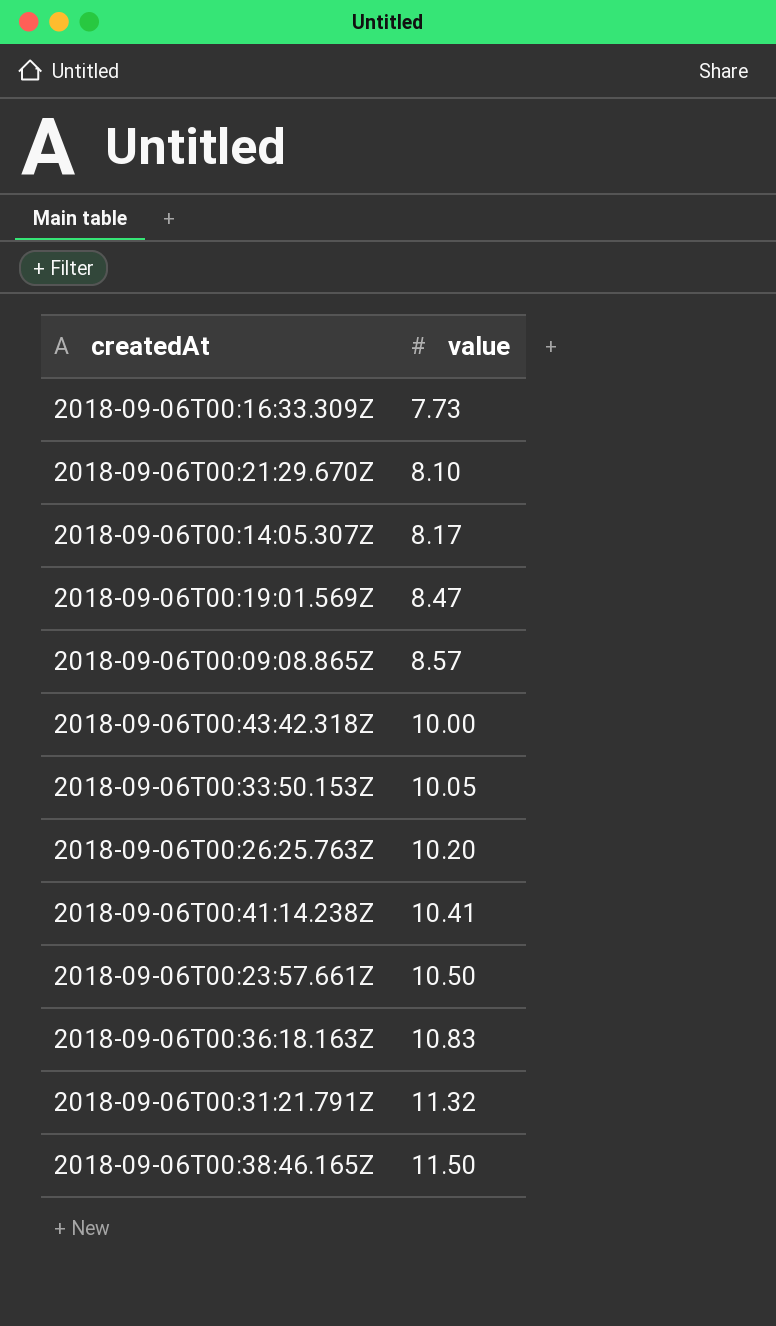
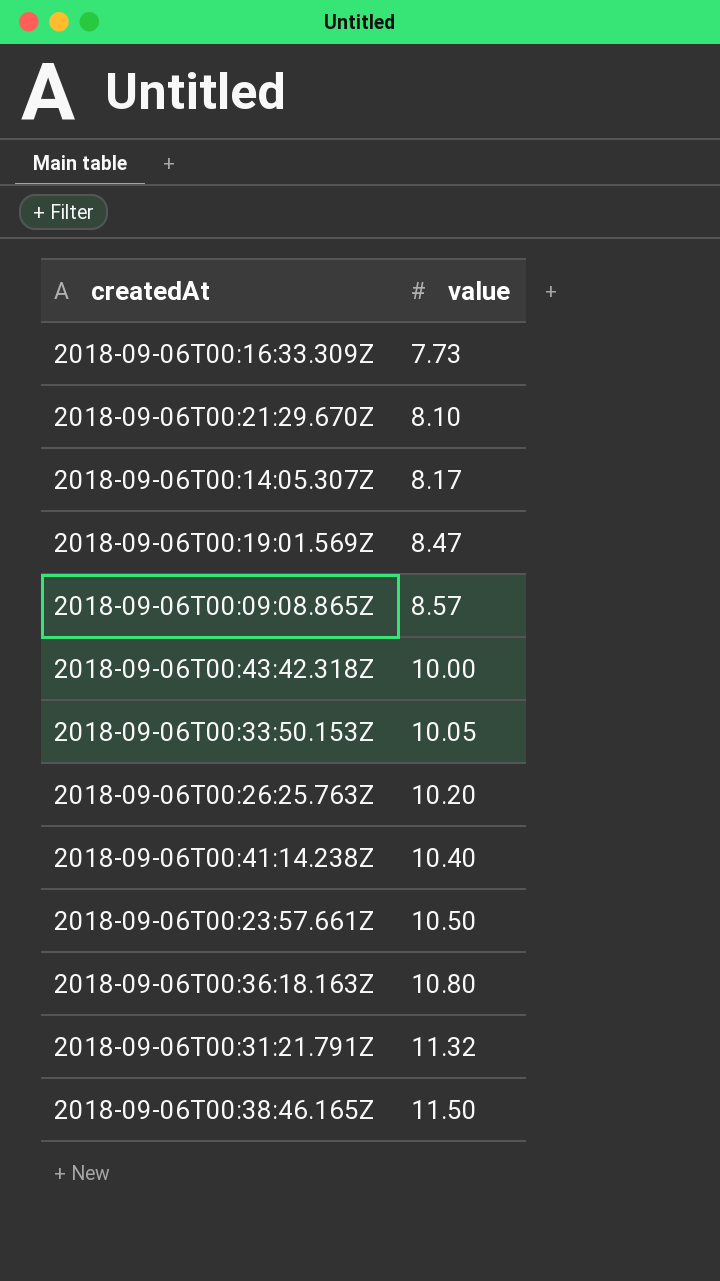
2018-09-06T00:41:14.238Z | value: 10.41 -> 10.40
2018-09-06T00:36:18.163Z | value: 10.83 -> 10.80

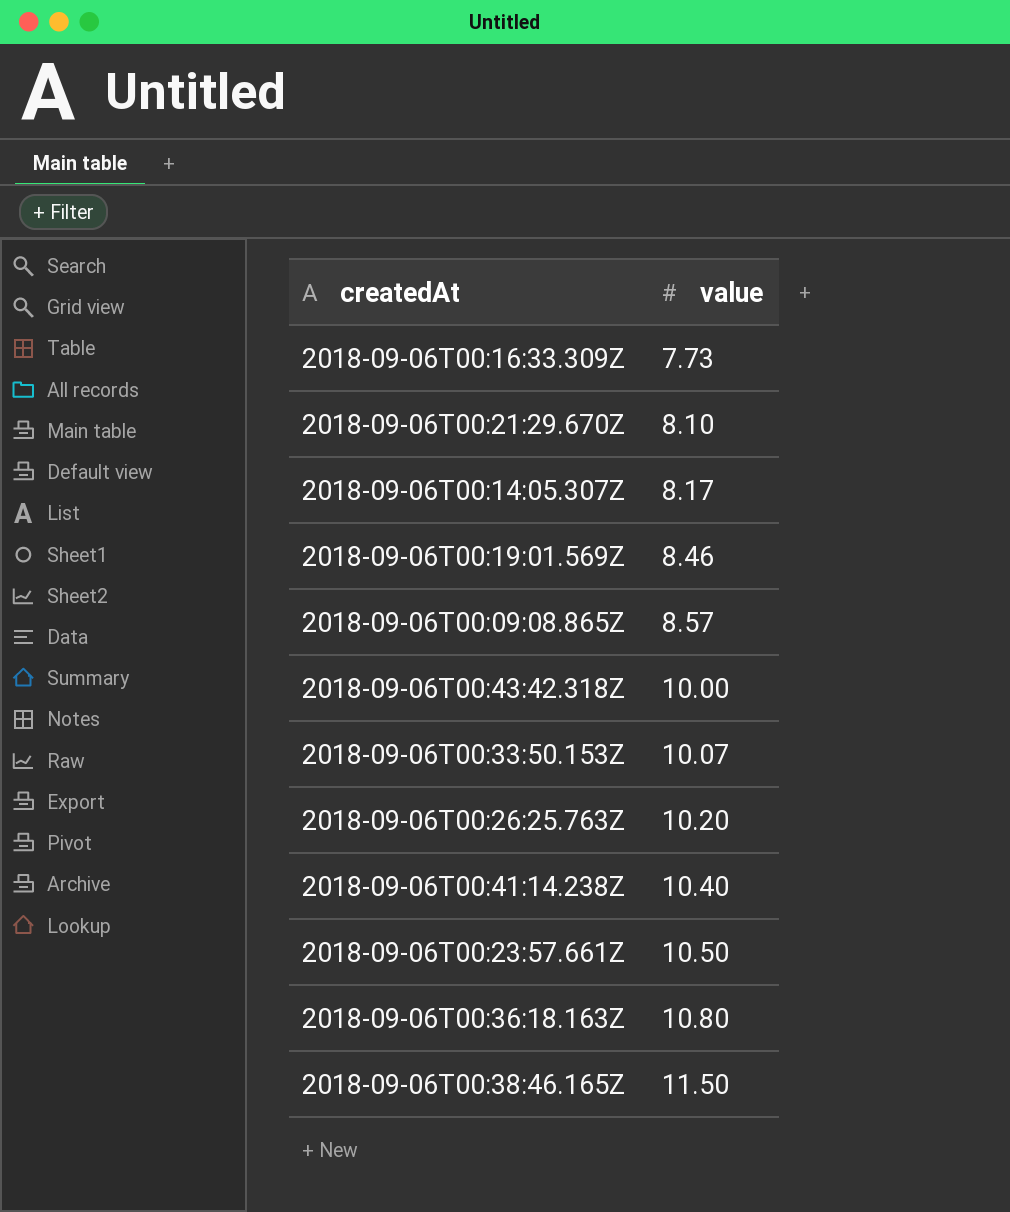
row 2018-09-06T00:31:21.791Z: 11.32 -> none
2018-09-06T00:19:01.569Z | value: 8.47 -> 8.46
2018-09-06T00:33:50.153Z | value: 10.05 -> 10.07

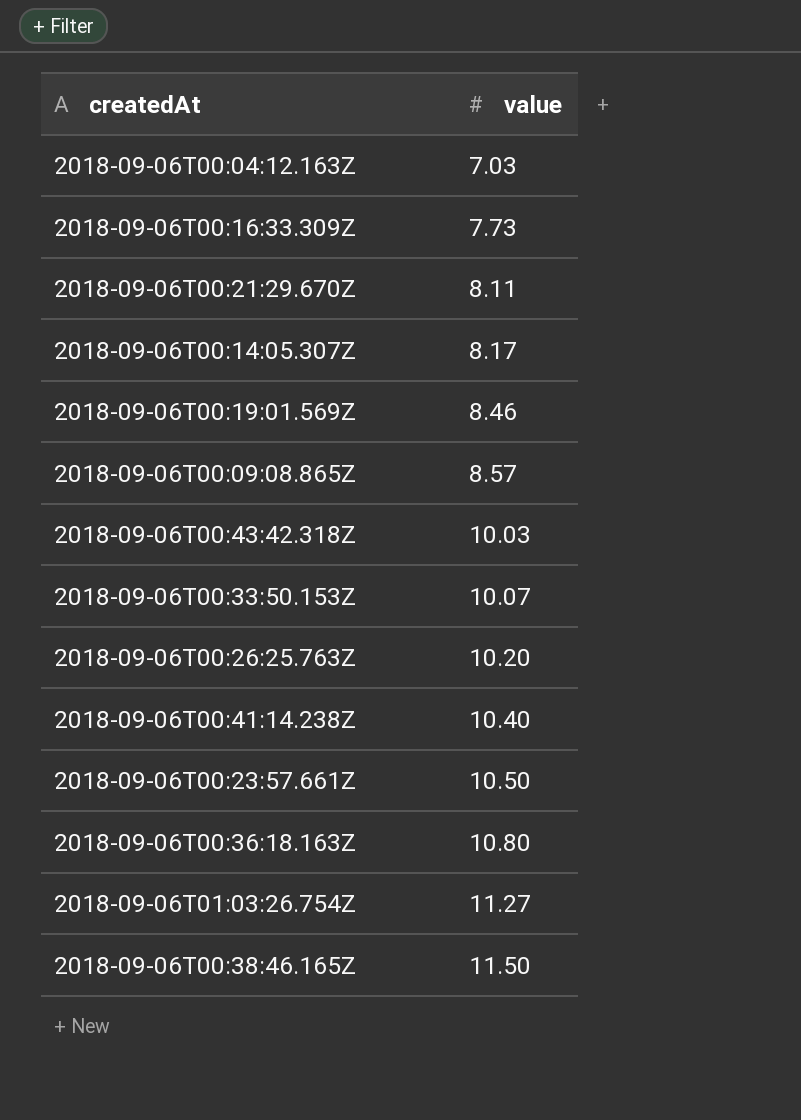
row 2018-09-06T00:04:12.163Z: none -> 7.03
2018-09-06T00:21:29.670Z | value: 8.10 -> 8.11
2018-09-06T00:43:42.318Z | value: 10.00 -> 10.03
row 2018-09-06T01:03:26.754Z: none -> 11.27

